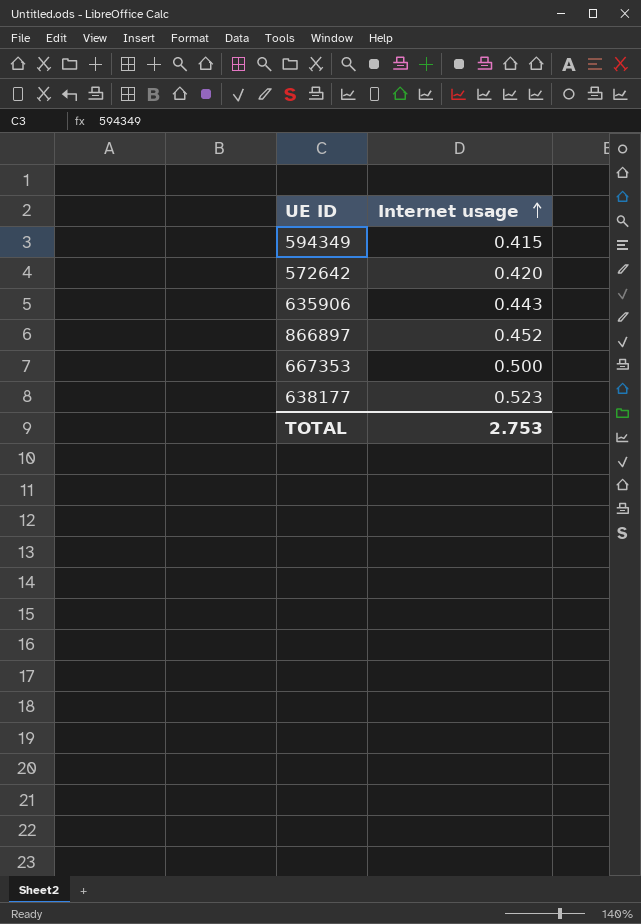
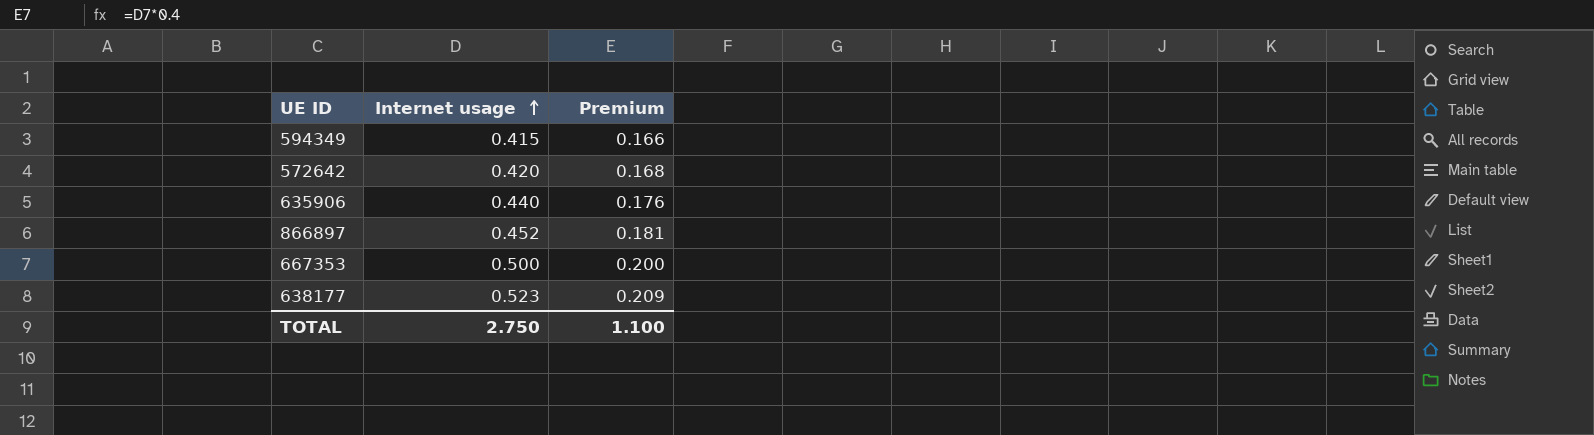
column Premium | formula: none -> [Internet usage] * 0.4
635906 | Internet usage: 0.443 -> 0.440
TOTAL | Internet usage: 2.753 -> 2.750

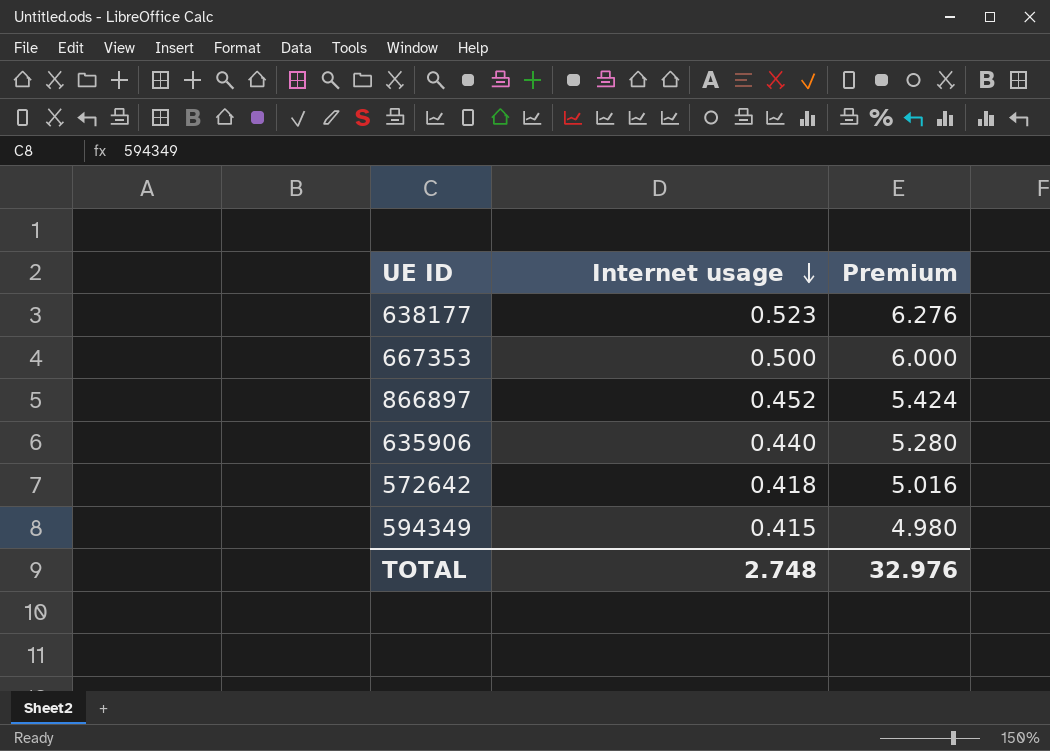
row order: Internet usage ascending -> Internet usage descending
column Premium | formula: [Internet usage] * 0.4 -> [Internet usage] * 12
572642 | Internet usage: 0.420 -> 0.418
TOTAL | Internet usage: 2.750 -> 2.748
TOTAL | Premium: 1.100 -> 32.976

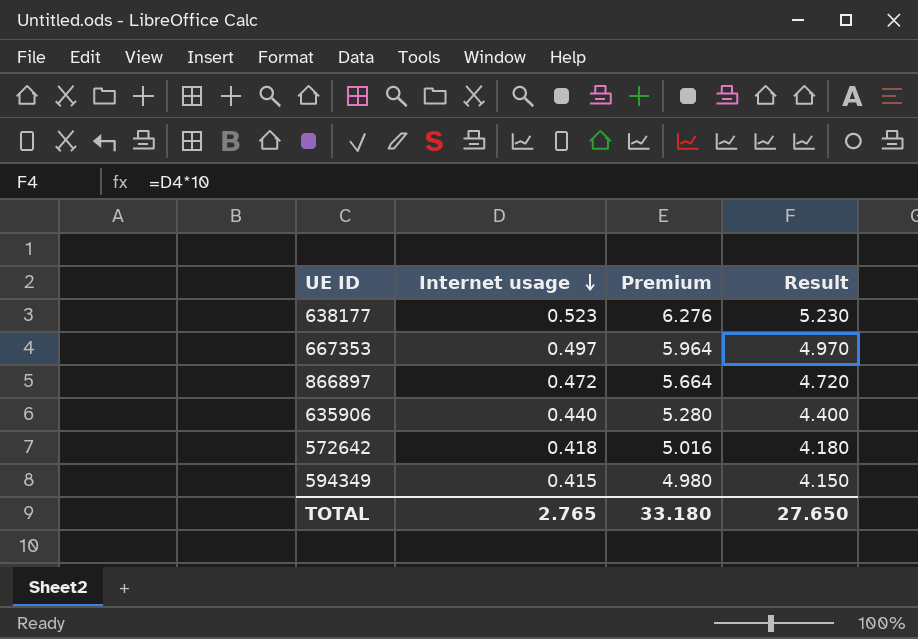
column Result | formula: none -> [Internet usage] * 10
667353 | Internet usage: 0.500 -> 0.497
667353 | Premium: 6.000 -> 5.964
866897 | Internet usage: 0.452 -> 0.472
866897 | Premium: 5.424 -> 5.664
TOTAL | Internet usage: 2.748 -> 2.765
TOTAL | Premium: 32.976 -> 33.180

